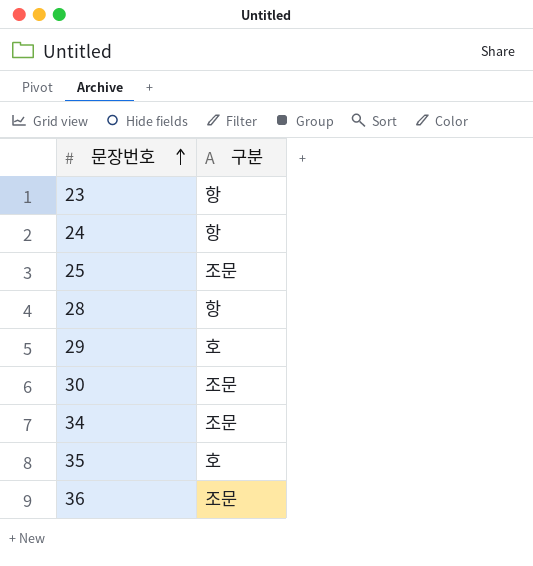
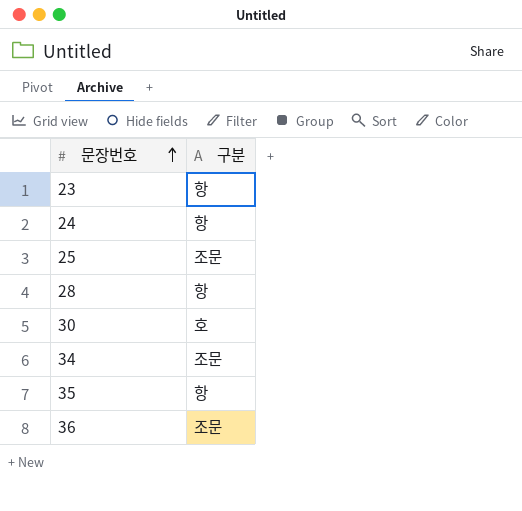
row 29: 호 -> none
30 | 구분: 조문 -> 호
35 | 구분: 호 -> 항

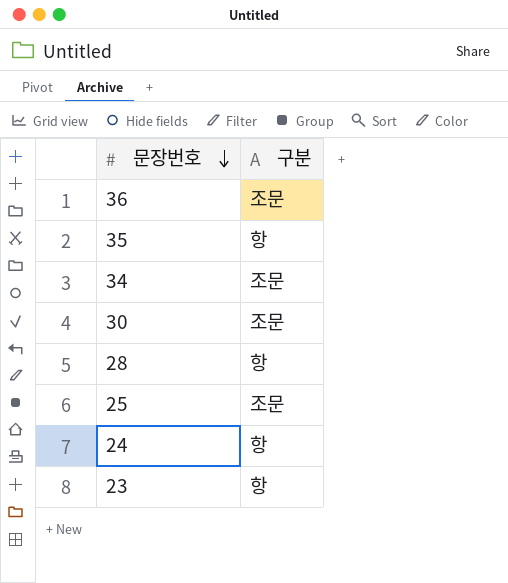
row order: 문장번호 ascending -> 문장번호 descending
30 | 구분: 호 -> 조문

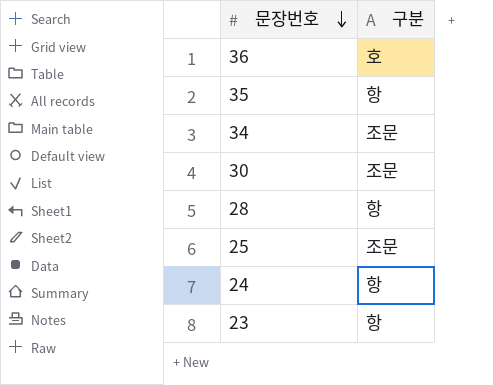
36 | 구분: 조문 -> 호

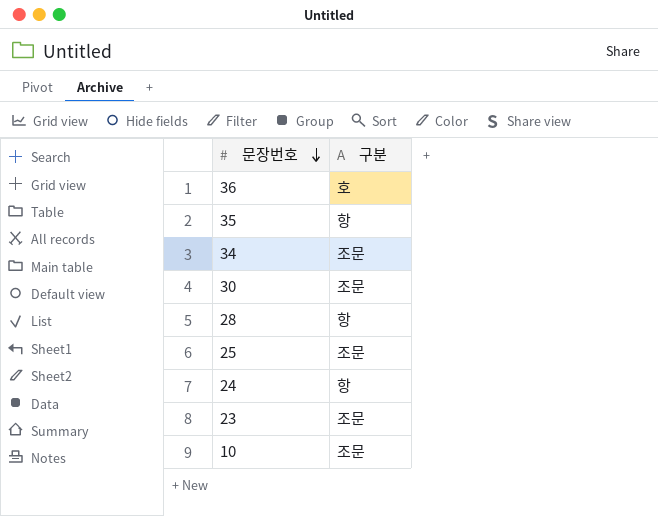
23 | 구분: 항 -> 조문
row 10: none -> 조문

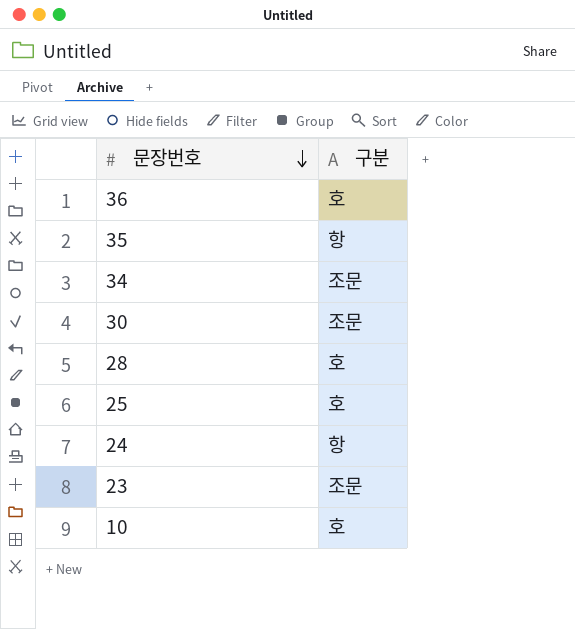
28 | 구분: 항 -> 호
25 | 구분: 조문 -> 호
10 | 구분: 조문 -> 호

